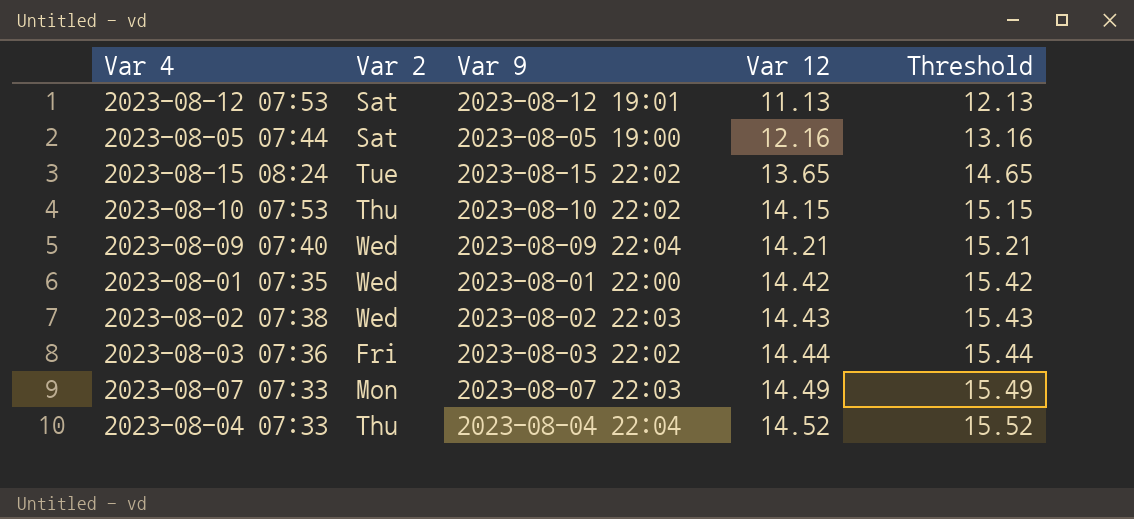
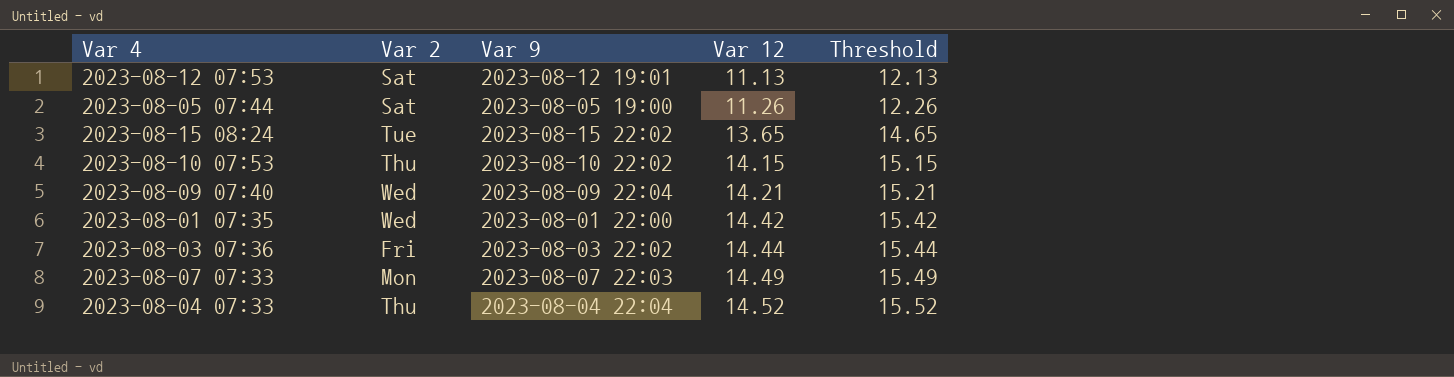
row 2023-08-02 07:38: Wed | 2023-08-02 22:03 | 14.43 | 15.43 -> none
2023-08-05 07:44 | Var 12: 12.16 -> 11.26
2023-08-05 07:44 | Threshold: 13.16 -> 12.26

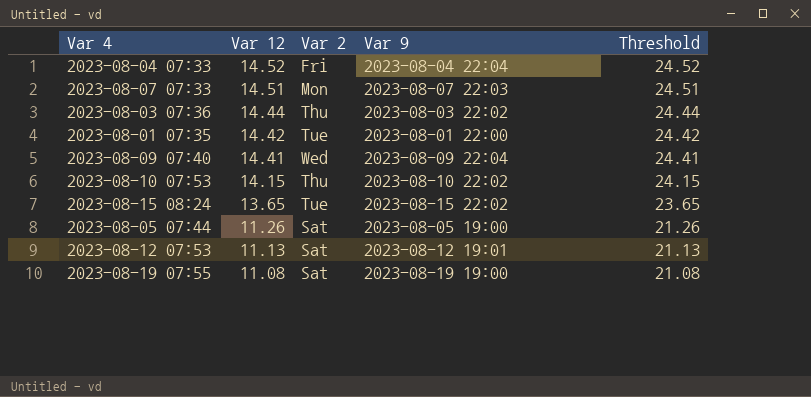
row order: Var 12 ascending -> Var 12 descending
column Var 12 | position: 4 -> 2
column Threshold | formula: [Var 12] + 1 -> [Var 12] + 10
2023-08-04 07:33 | Var 2: Thu -> Fri
2023-08-07 07:33 | Var 12: 14.49 -> 14.51
2023-08-03 07:36 | Var 2: Fri -> Thu
2023-08-01 07:35 | Var 2: Wed -> Tue
2023-08-09 07:40 | Var 12: 14.21 -> 14.41
row 2023-08-19 07:55: none -> 11.08 | Sat | 2023-08-19 19:00 | 21.08

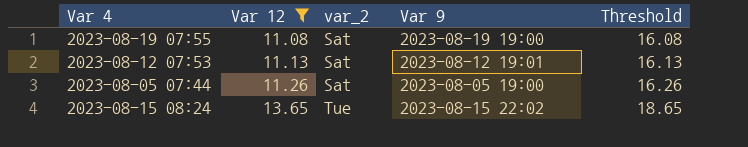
filter: none -> Var 12 <= 13.65
row order: Var 12 descending -> Var 12 ascending
column name: Var 2 -> var_2
column Threshold | formula: [Var 12] + 10 -> [Var 12] + 5

